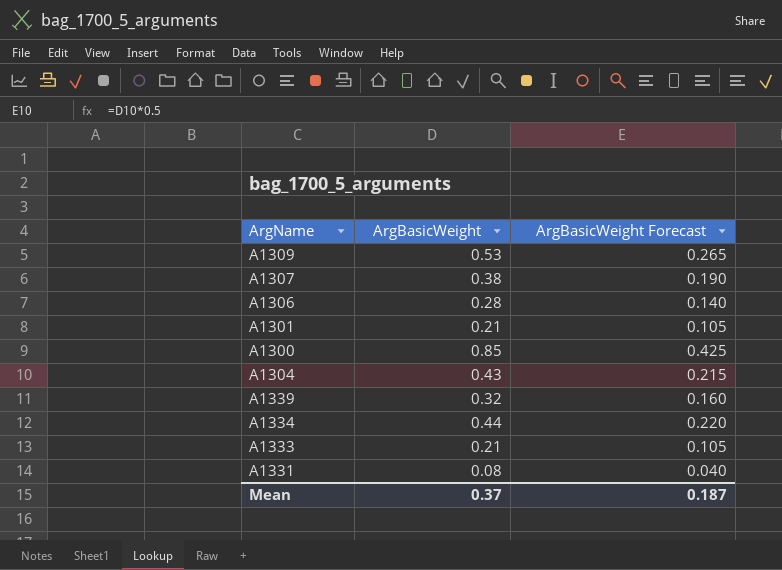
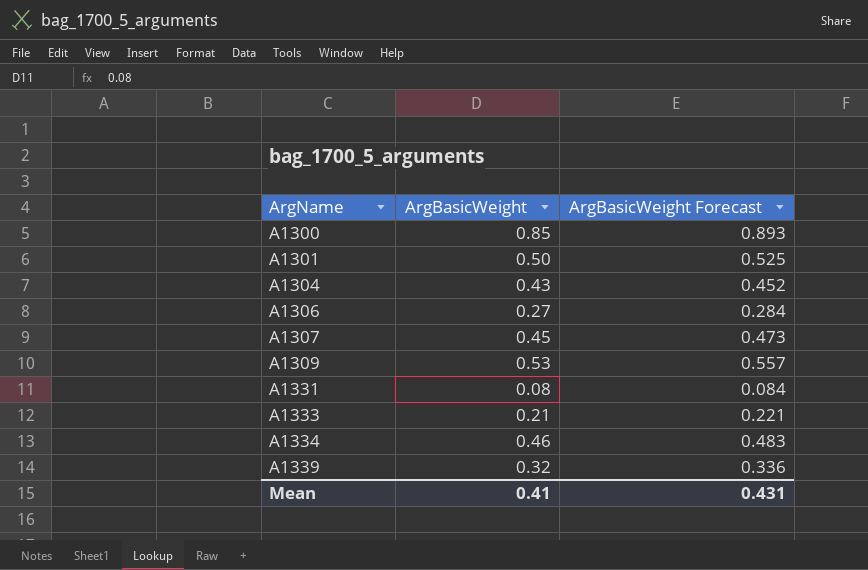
row order: none -> ArgName ascending
column ArgBasicWeight Forecast | formula: [ArgBasicWeight] * 0.5 -> [ArgBasicWeight] * 1.05
A1301 | ArgBasicWeight: 0.21 -> 0.50
A1306 | ArgBasicWeight: 0.28 -> 0.27
A1307 | ArgBasicWeight: 0.38 -> 0.45
A1334 | ArgBasicWeight: 0.44 -> 0.46
Mean | ArgBasicWeight: 0.37 -> 0.41
Mean | ArgBasicWeight Forecast: 0.187 -> 0.431

